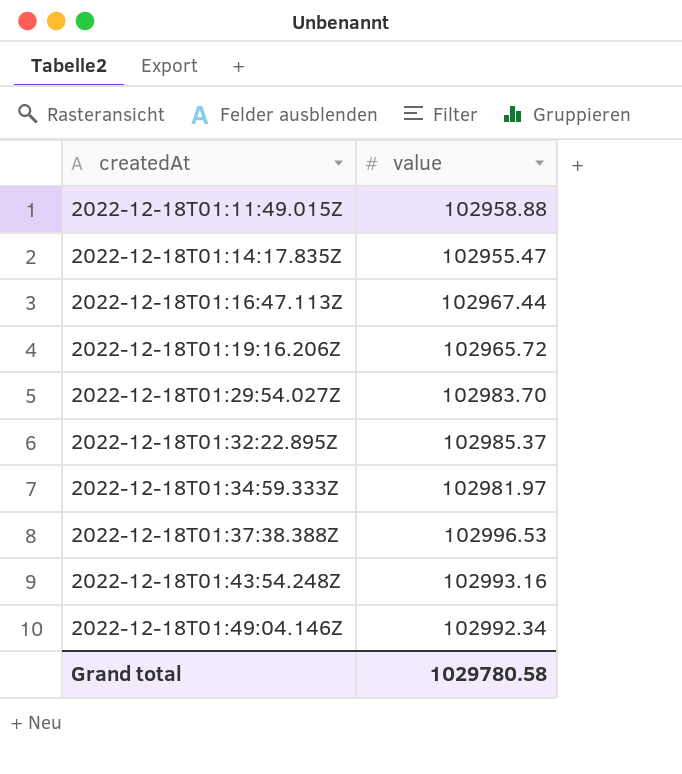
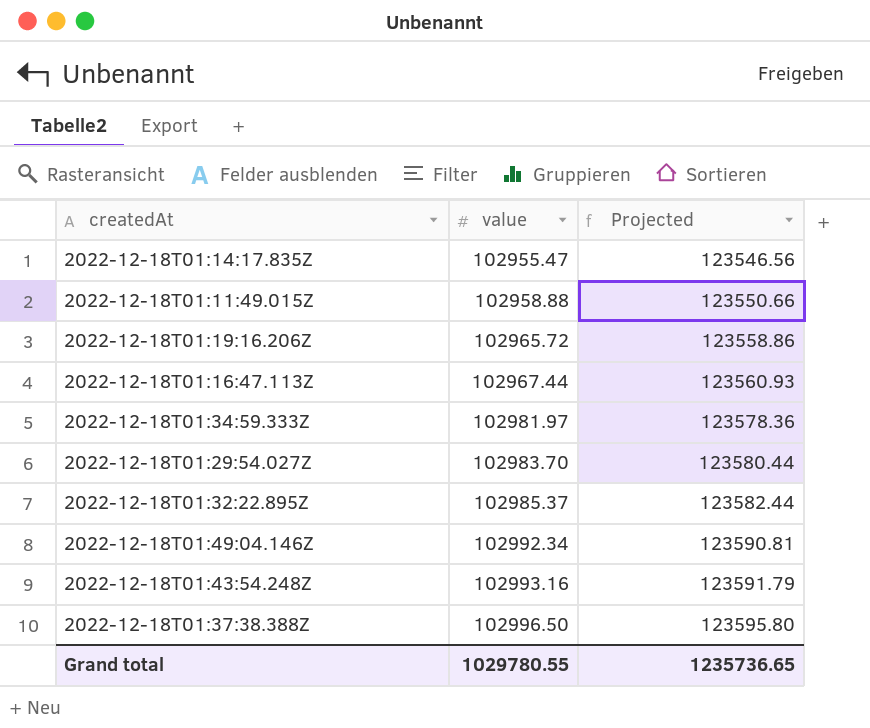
row order: createdAt ascending -> value ascending
column Projected | formula: none -> [value] * 1.2
2022-12-18T01:37:38.388Z | value: 102996.53 -> 102996.50
Grand total | value: 1029780.58 -> 1029780.55

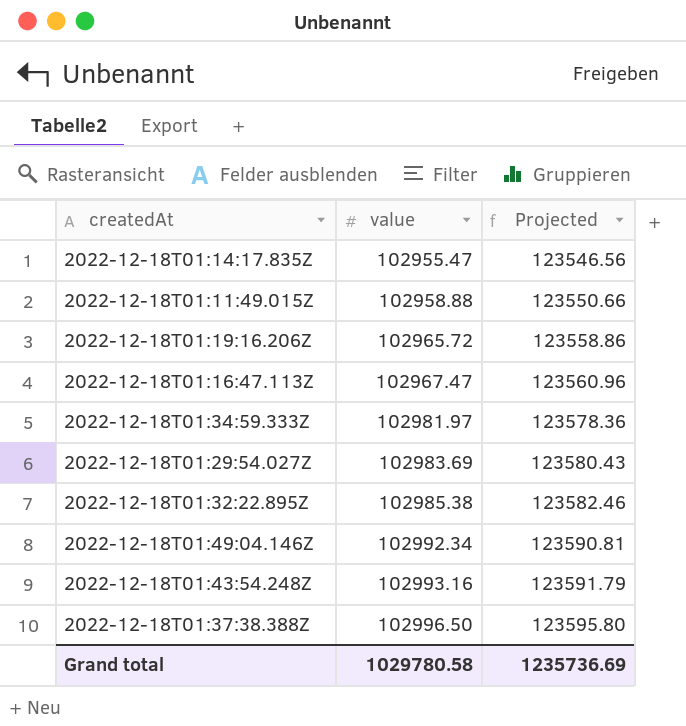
2022-12-18T01:16:47.113Z | value: 102967.44 -> 102967.47
2022-12-18T01:16:47.113Z | Projected: 123560.93 -> 123560.96
2022-12-18T01:29:54.027Z | value: 102983.70 -> 102983.69
2022-12-18T01:29:54.027Z | Projected: 123580.44 -> 123580.43
2022-12-18T01:32:22.895Z | value: 102985.37 -> 102985.38
2022-12-18T01:32:22.895Z | Projected: 123582.44 -> 123582.46
Grand total | value: 1029780.55 -> 1029780.58
Grand total | Projected: 1235736.65 -> 1235736.69

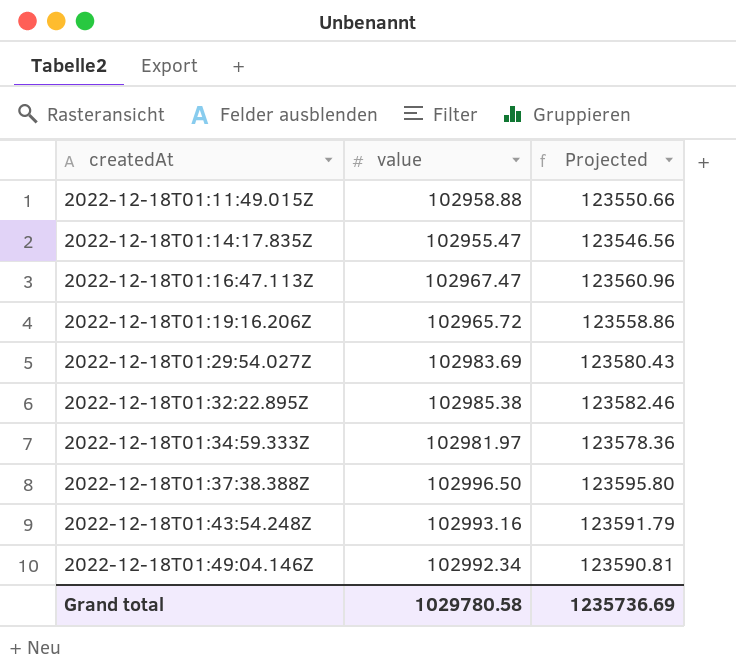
row order: value ascending -> createdAt ascending

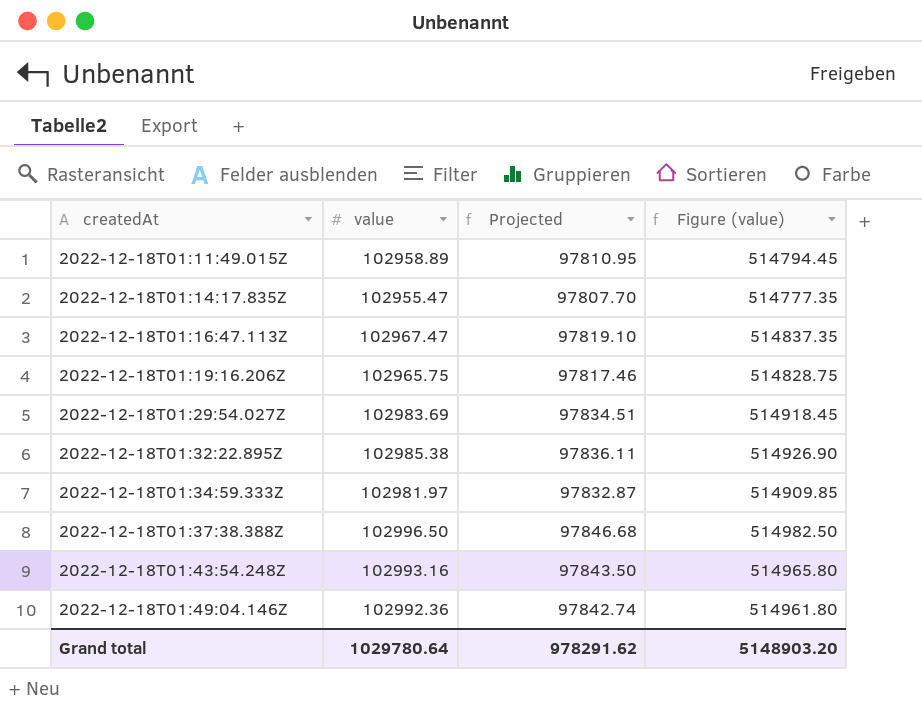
column Projected | formula: [value] * 1.2 -> [value] * 0.95
column Figure (value) | formula: none -> [value] * 5
2022-12-18T01:11:49.015Z | value: 102958.88 -> 102958.89
2022-12-18T01:19:16.206Z | value: 102965.72 -> 102965.75
2022-12-18T01:49:04.146Z | value: 102992.34 -> 102992.36
Grand total | value: 1029780.58 -> 1029780.64
Grand total | Projected: 1235736.69 -> 978291.62

